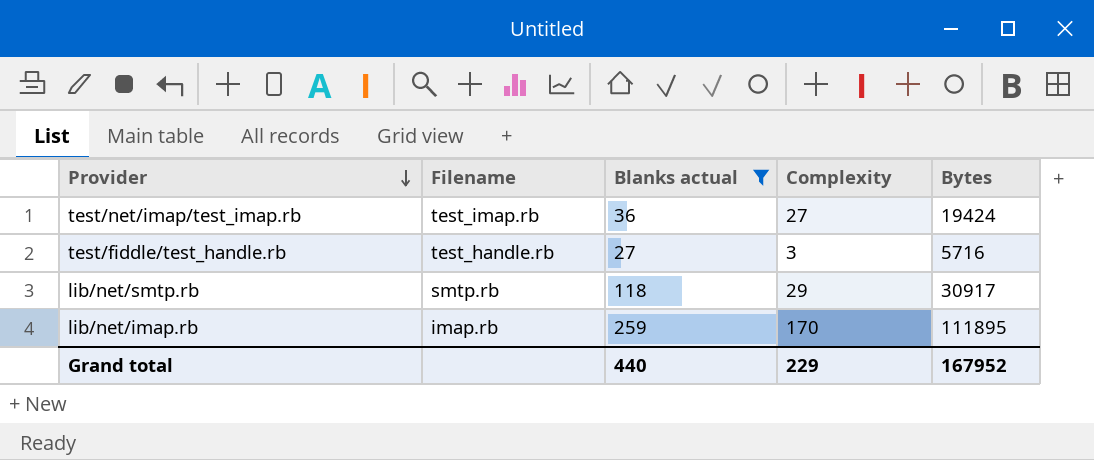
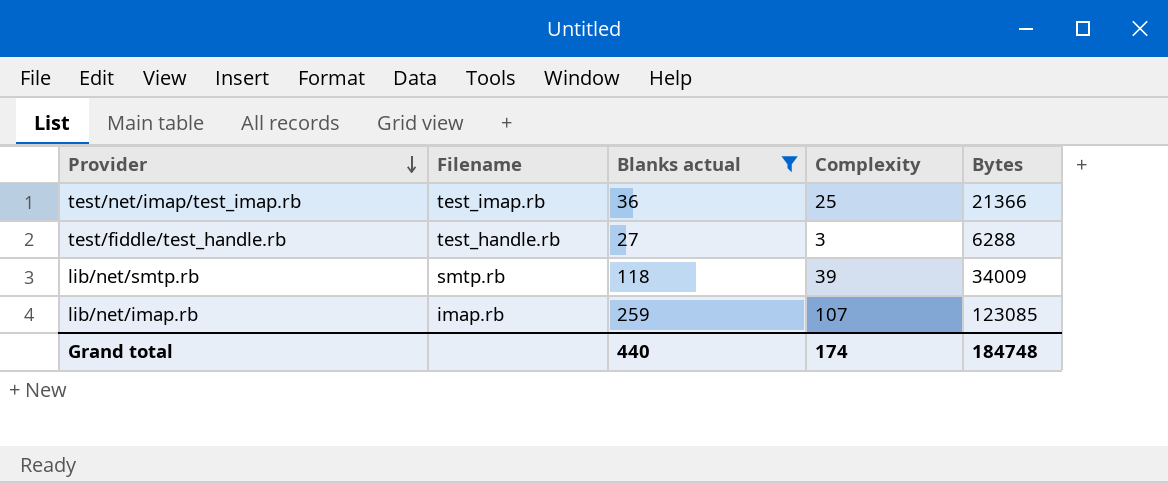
test/net/imap/test_imap.rb | Complexity: 27 -> 25
test/net/imap/test_imap.rb | Bytes: 19424 -> 21366
test/fiddle/test_handle.rb | Bytes: 5716 -> 6288
lib/net/smtp.rb | Complexity: 29 -> 39
lib/net/smtp.rb | Bytes: 30917 -> 34009
lib/net/imap.rb | Complexity: 170 -> 107
lib/net/imap.rb | Bytes: 111895 -> 123085
Grand total | Complexity: 229 -> 174
Grand total | Bytes: 167952 -> 184748

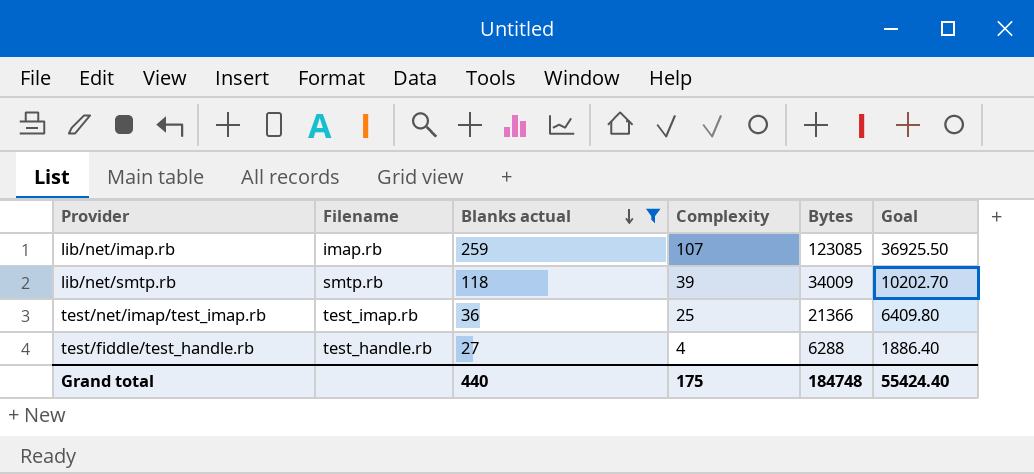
row order: Provider descending -> Blanks actual descending
column Goal | formula: none -> [Bytes] * 0.3
test/fiddle/test_handle.rb | Complexity: 3 -> 4
Grand total | Complexity: 174 -> 175

